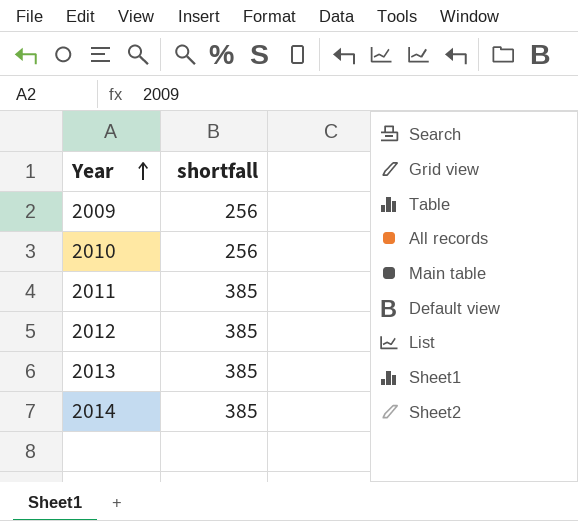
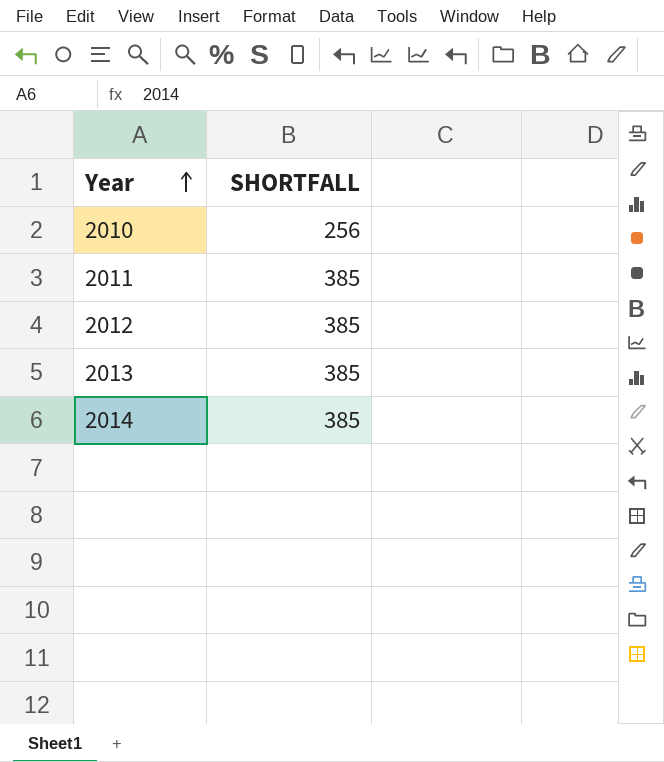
column name: shortfall -> SHORTFALL
row 2009: 256 -> none

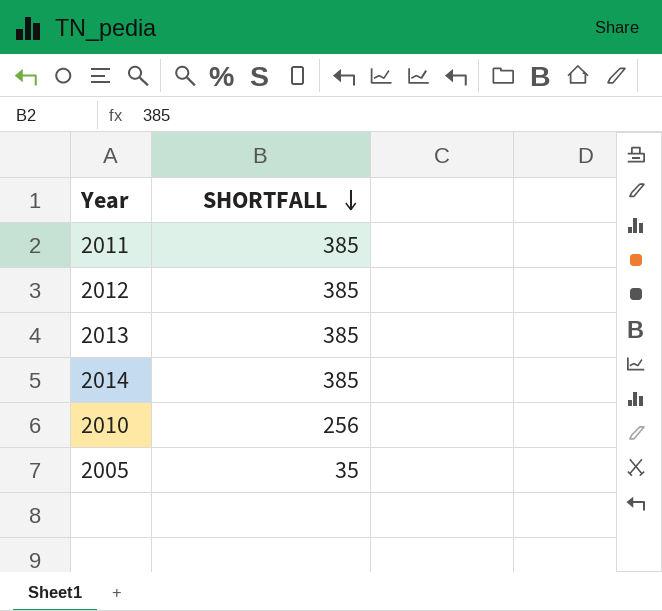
row order: Year ascending -> SHORTFALL descending
row 2005: none -> 35

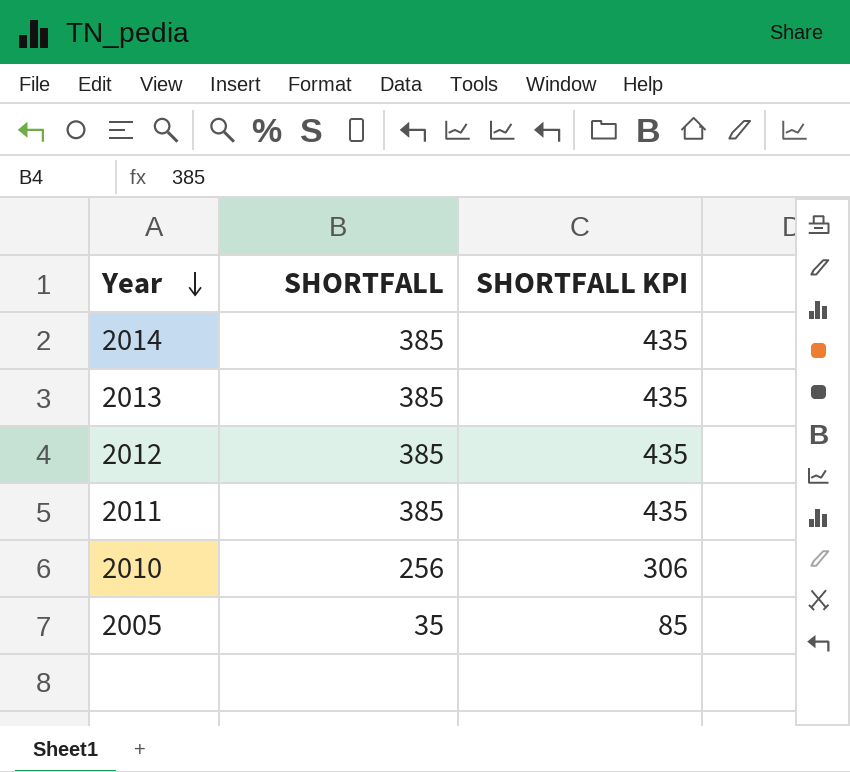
row order: SHORTFALL descending -> Year descending
column SHORTFALL KPI | formula: none -> [SHORTFALL] + 50

